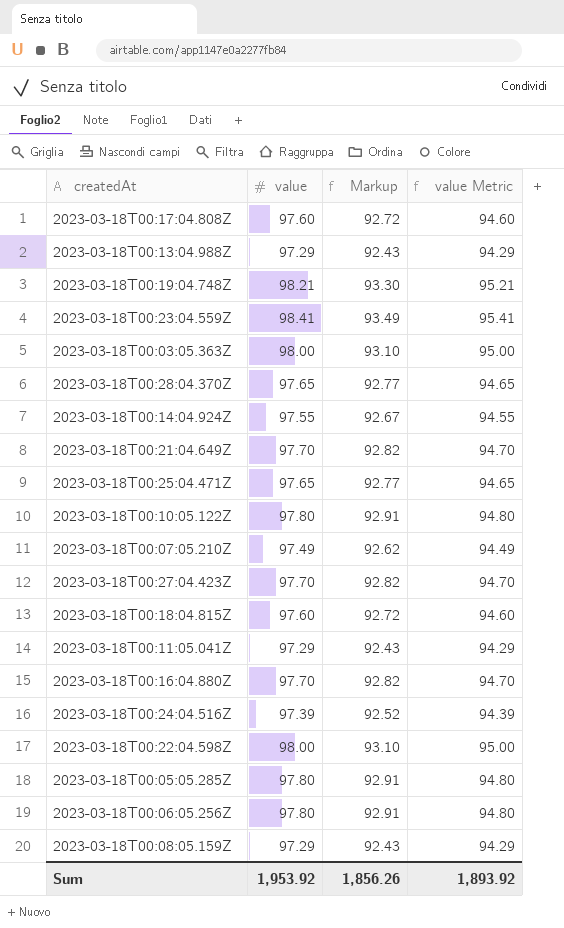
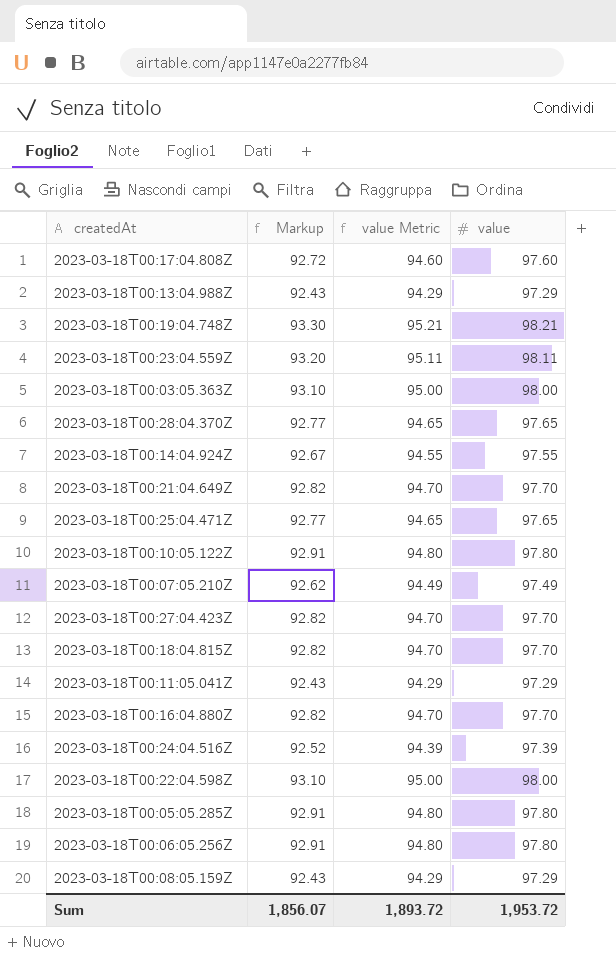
column value | position: 2 -> 4
2023-03-18T00:23:04.559Z | Markup: 93.49 -> 93.20
2023-03-18T00:23:04.559Z | value Metric: 95.41 -> 95.11
2023-03-18T00:23:04.559Z | value: 98.41 -> 98.11
2023-03-18T00:18:04.815Z | Markup: 92.72 -> 92.82
2023-03-18T00:18:04.815Z | value Metric: 94.60 -> 94.70
2023-03-18T00:18:04.815Z | value: 97.60 -> 97.70
Sum | Markup: 1,856.26 -> 1,856.07
Sum | value Metric: 1,893.92 -> 1,893.72
Sum | value: 1,953.92 -> 1,953.72

